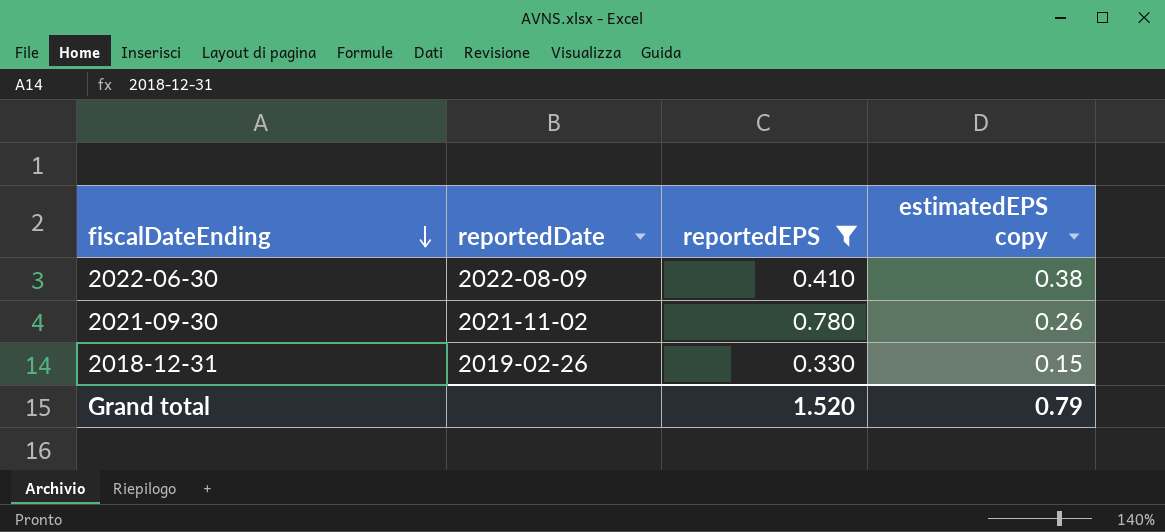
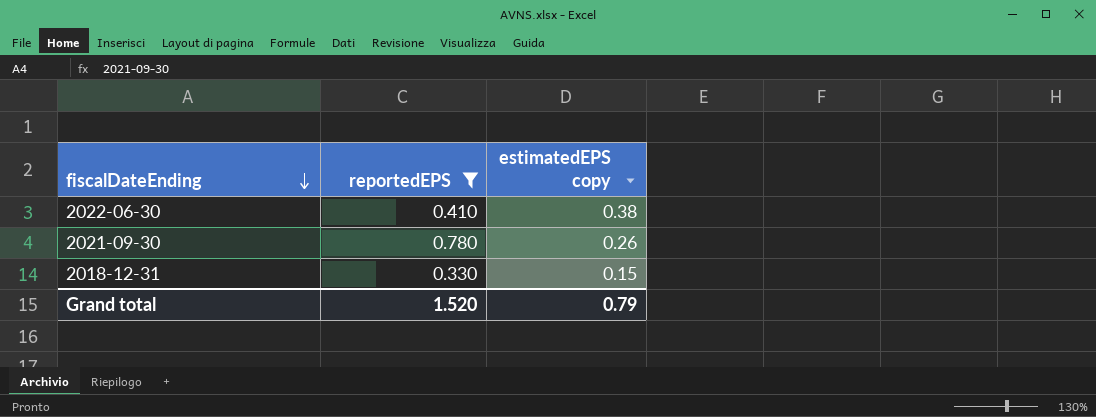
column reportedDate | position: 2 -> none

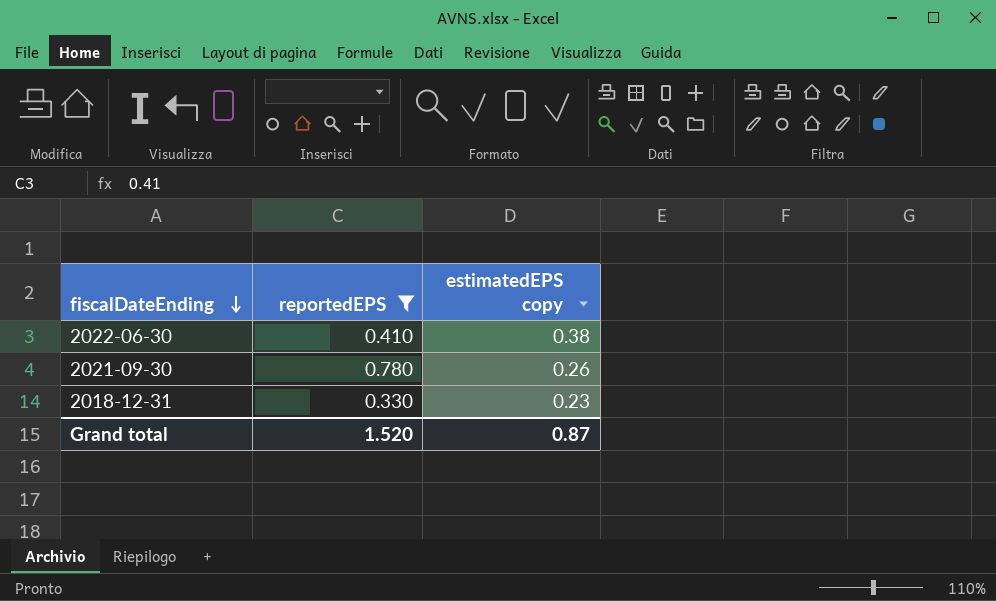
2018-12-31 | estimatedEPS copy: 0.15 -> 0.23
Grand total | estimatedEPS copy: 0.79 -> 0.87

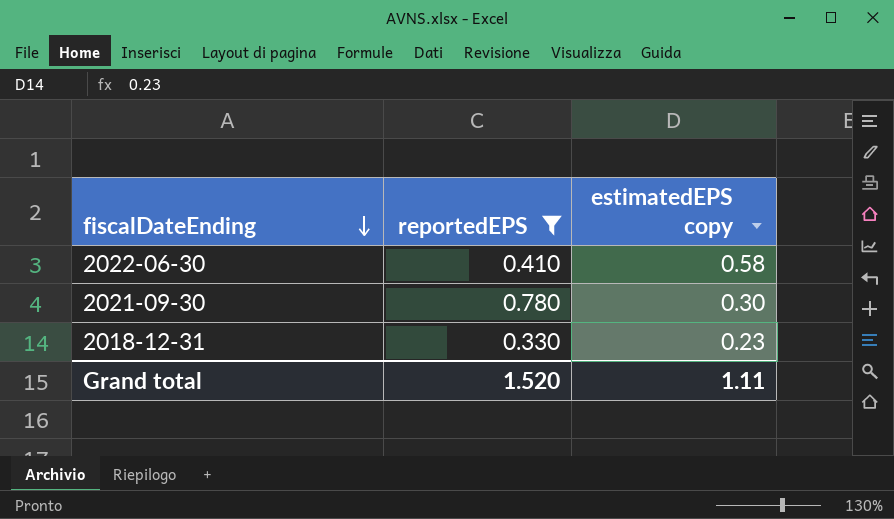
2022-06-30 | estimatedEPS copy: 0.38 -> 0.58
2021-09-30 | estimatedEPS copy: 0.26 -> 0.30
Grand total | estimatedEPS copy: 0.87 -> 1.11

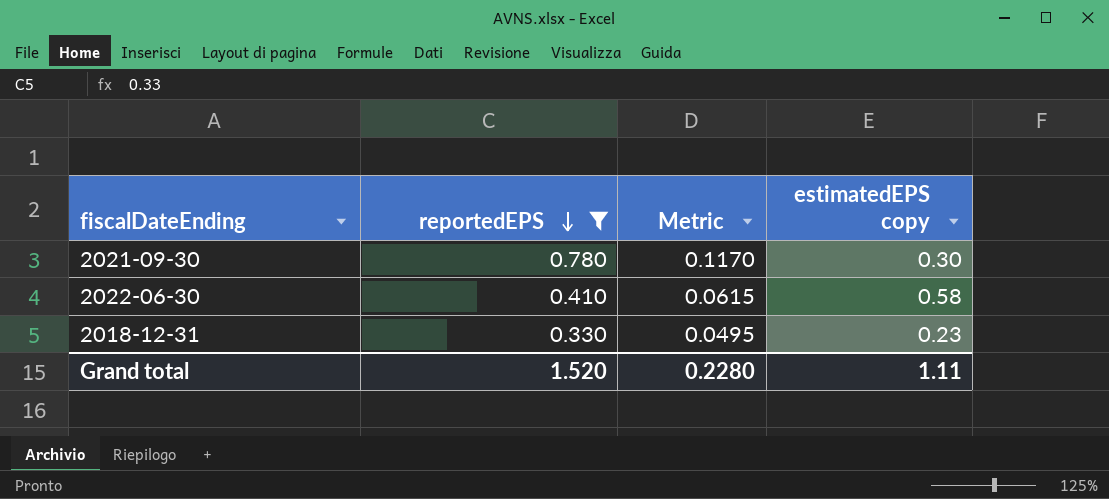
row order: fiscalDateEnding descending -> reportedEPS descending
column Metric | formula: none -> [reportedEPS] * 0.15

